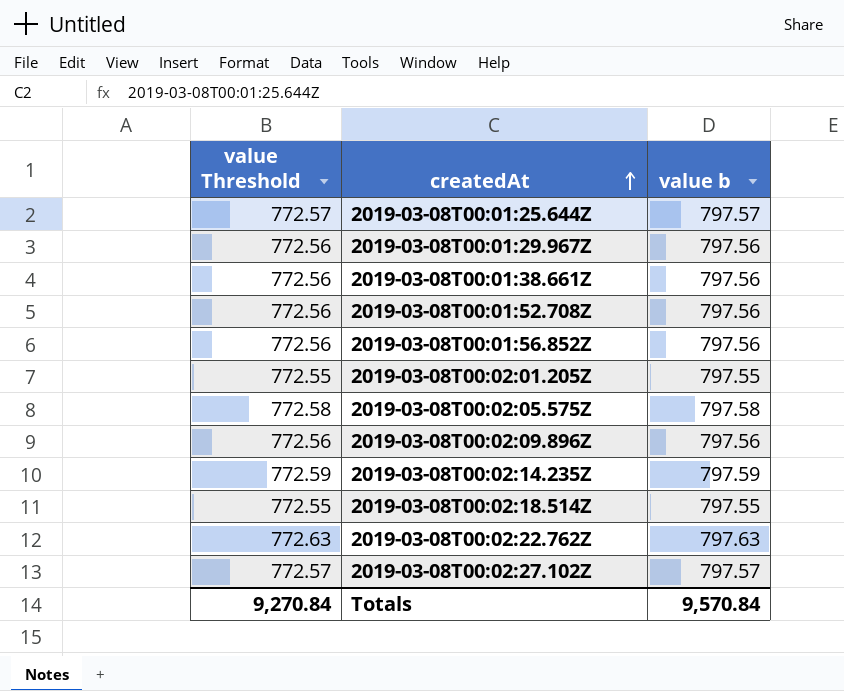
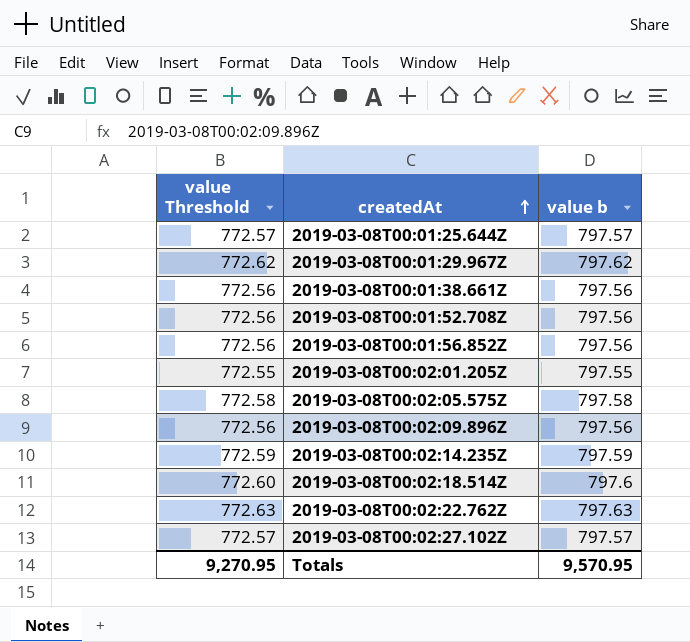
2019-03-08T00:01:29.967Z | value Threshold: 772.56 -> 772.62
2019-03-08T00:01:29.967Z | value b: 797.56 -> 797.62
2019-03-08T00:02:18.514Z | value Threshold: 772.55 -> 772.60
2019-03-08T00:02:18.514Z | value b: 797.55 -> 797.6
Totals | value Threshold: 9,270.84 -> 9,270.95
Totals | value b: 9,570.84 -> 9,570.95

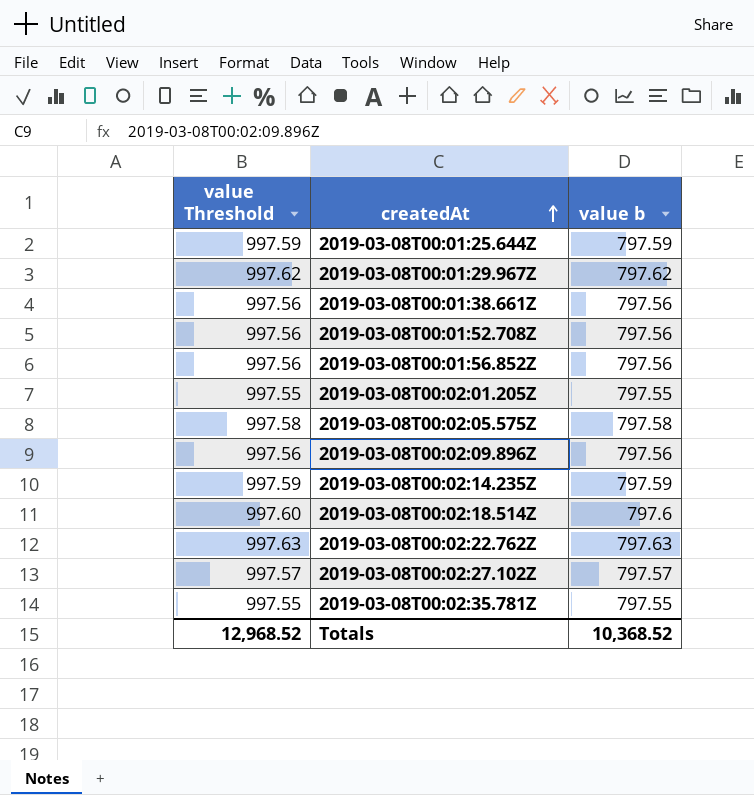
column value Threshold | formula: [value b] - 25 -> [value b] + 200
2019-03-08T00:01:25.644Z | value b: 797.57 -> 797.59
row 2019-03-08T00:02:35.781Z: none -> 997.55 | 797.55
Totals | value Threshold: 9,270.95 -> 12,968.52
Totals | value b: 9,570.95 -> 10,368.52

